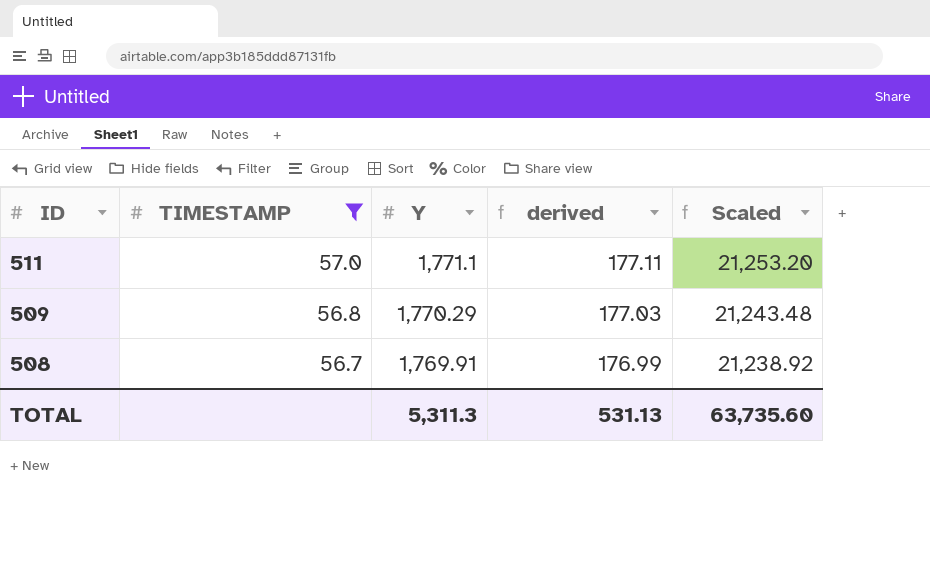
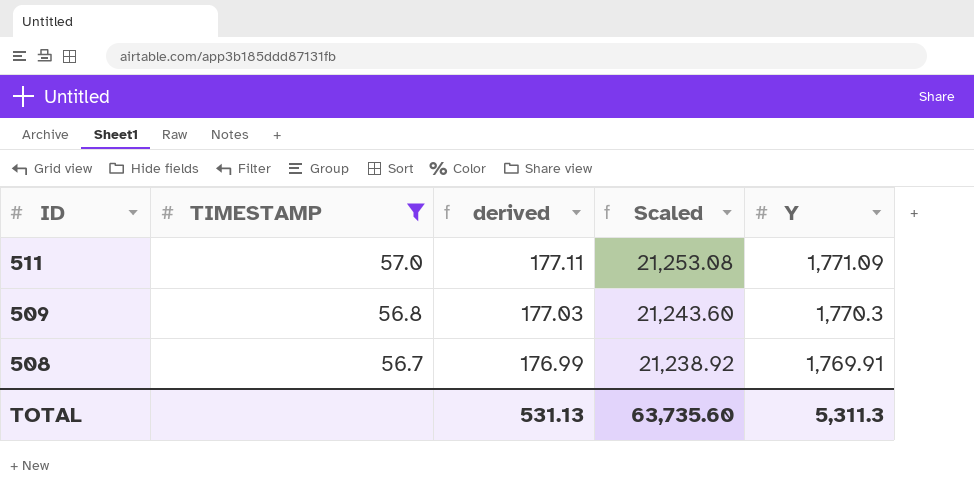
column Y | position: 3 -> 5
511 | Scaled: 21,253.20 -> 21,253.08
511 | Y: 1,771.1 -> 1,771.09
509 | Scaled: 21,243.48 -> 21,243.60
509 | Y: 1,770.29 -> 1,770.3

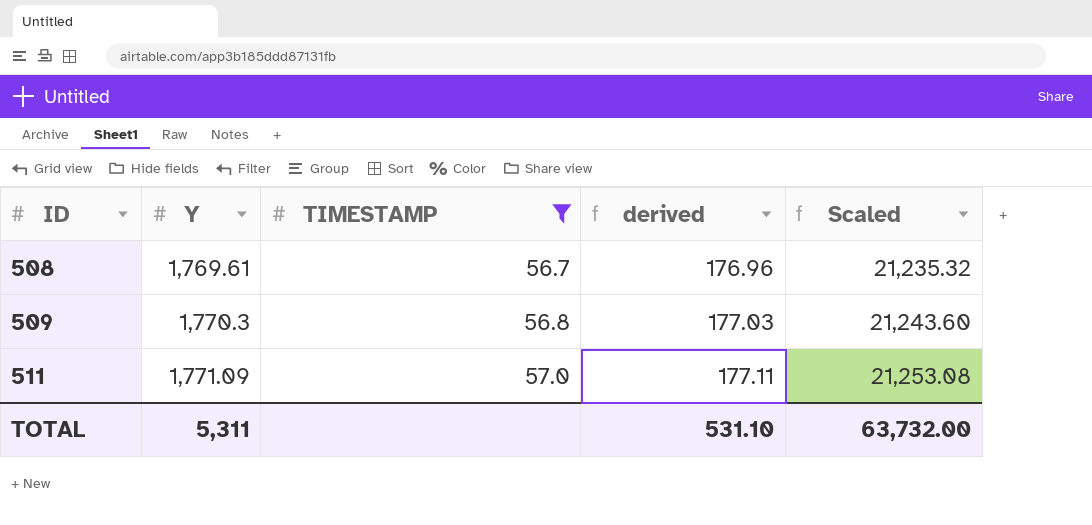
row order: ID descending -> ID ascending
column Y | position: 5 -> 2
508 | Y: 1,769.91 -> 1,769.61
508 | derived: 176.99 -> 176.96
508 | Scaled: 21,238.92 -> 21,235.32
TOTAL | Y: 5,311.3 -> 5,311
TOTAL | derived: 531.13 -> 531.10
TOTAL | Scaled: 63,735.60 -> 63,732.00

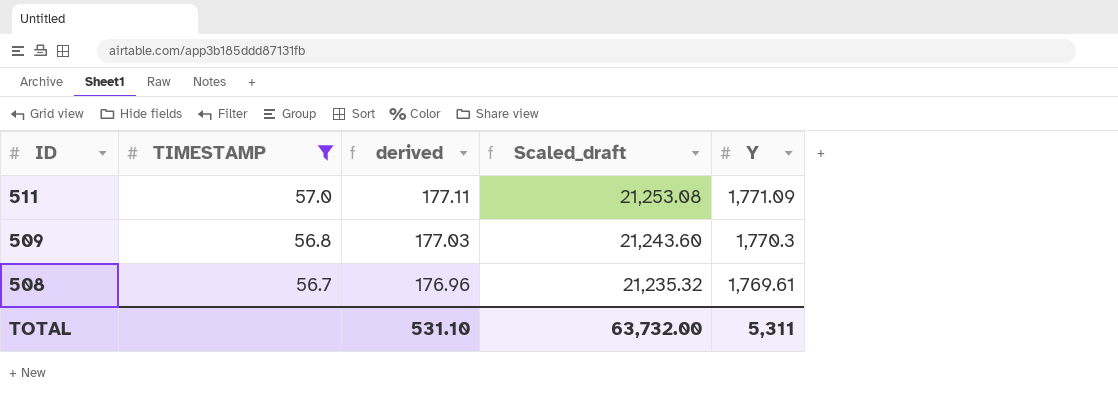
row order: ID ascending -> ID descending
column name: Scaled -> Scaled_draft
column Y | position: 2 -> 5

